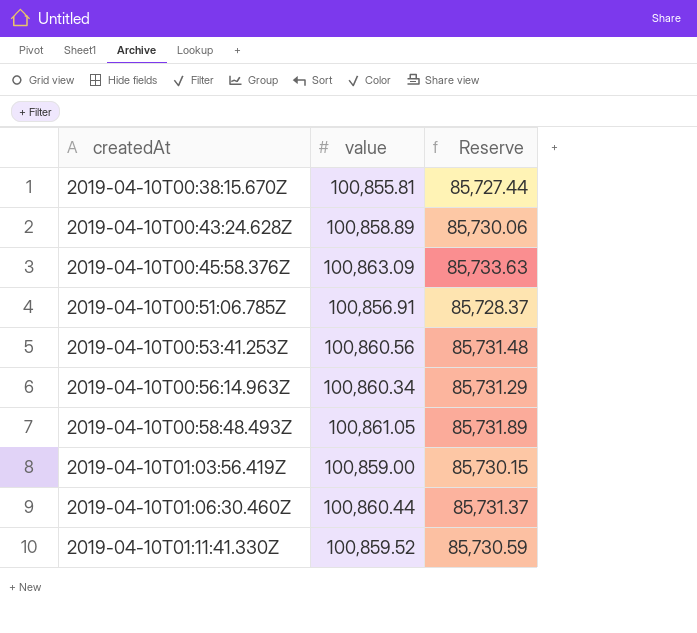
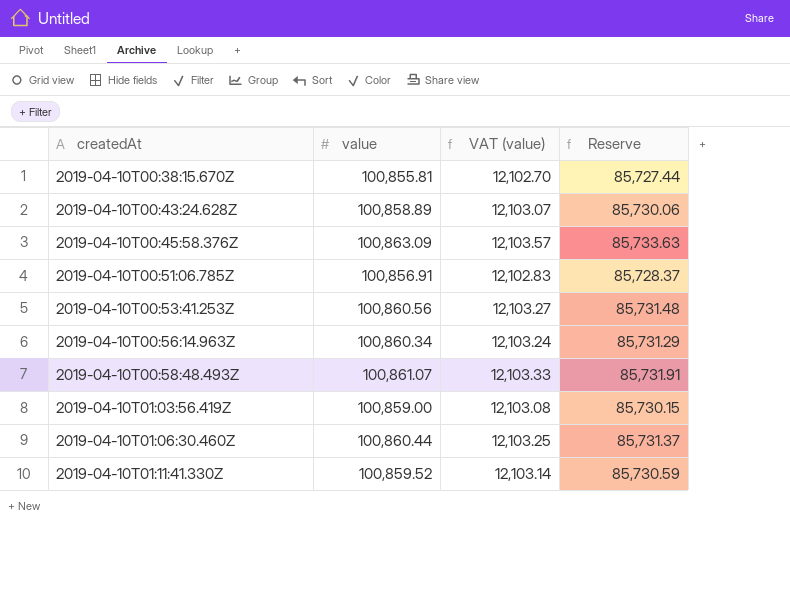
column VAT (value) | formula: none -> [value] * 0.12
2019-04-10T00:58:48.493Z | value: 100,861.05 -> 100,861.07
2019-04-10T00:58:48.493Z | Reserve: 85,731.89 -> 85,731.91

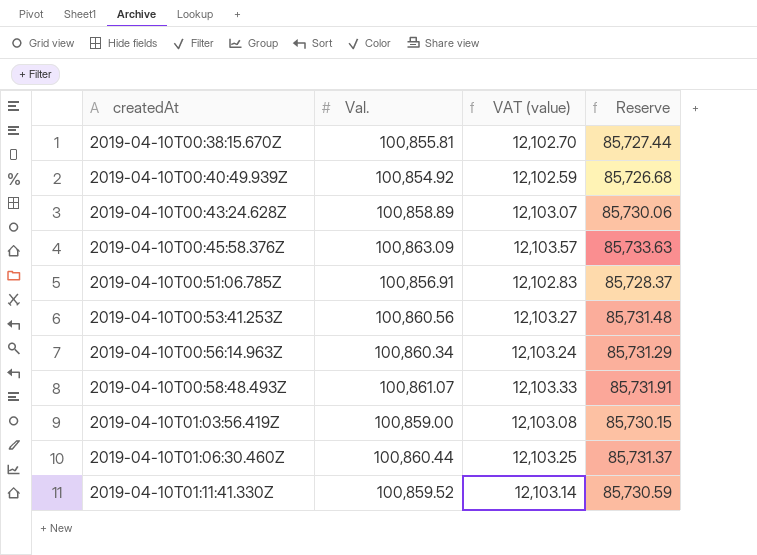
column name: value -> Val.
row 2019-04-10T00:40:49.939Z: none -> 100,854.92 | 12,102.59 | 85,726.68

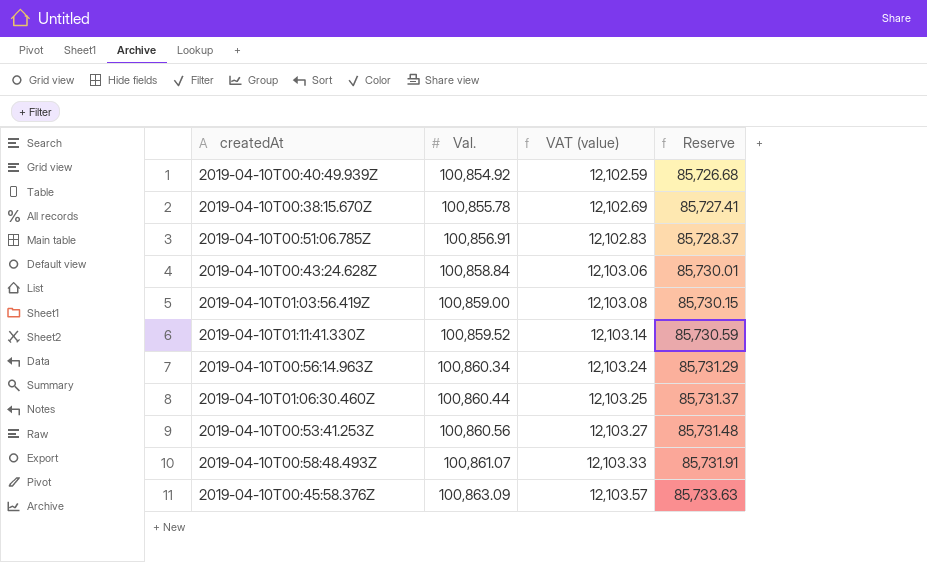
row order: createdAt ascending -> Val. ascending
2019-04-10T00:38:15.670Z | Val.: 100,855.81 -> 100,855.78
2019-04-10T00:38:15.670Z | VAT (value): 12,102.70 -> 12,102.69
2019-04-10T00:38:15.670Z | Reserve: 85,727.44 -> 85,727.41
2019-04-10T00:43:24.628Z | Val.: 100,858.89 -> 100,858.84
2019-04-10T00:43:24.628Z | VAT (value): 12,103.07 -> 12,103.06
2019-04-10T00:43:24.628Z | Reserve: 85,730.06 -> 85,730.01

